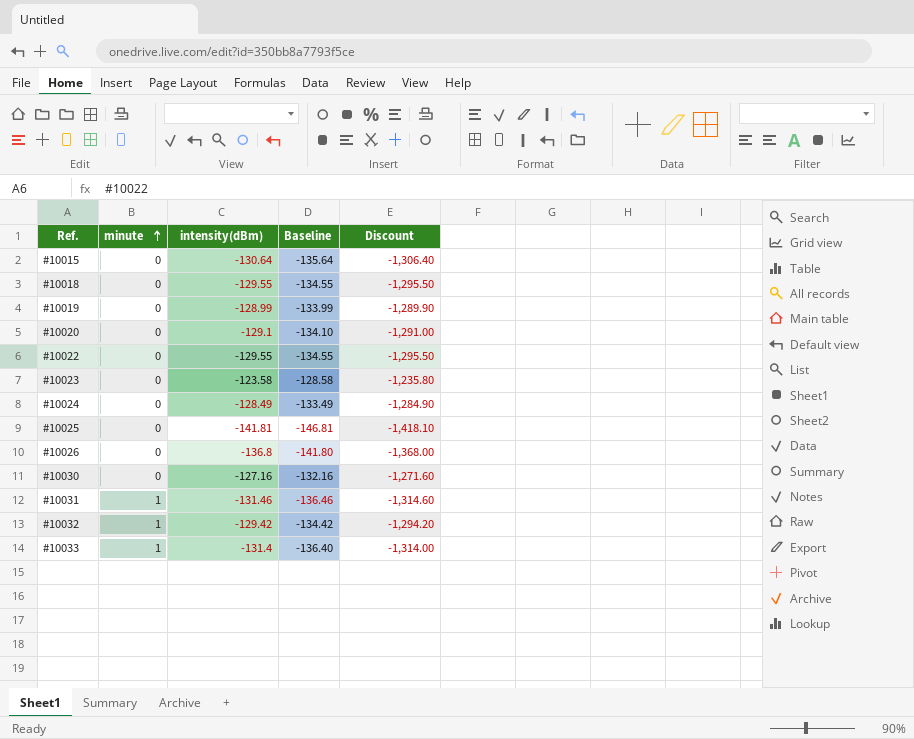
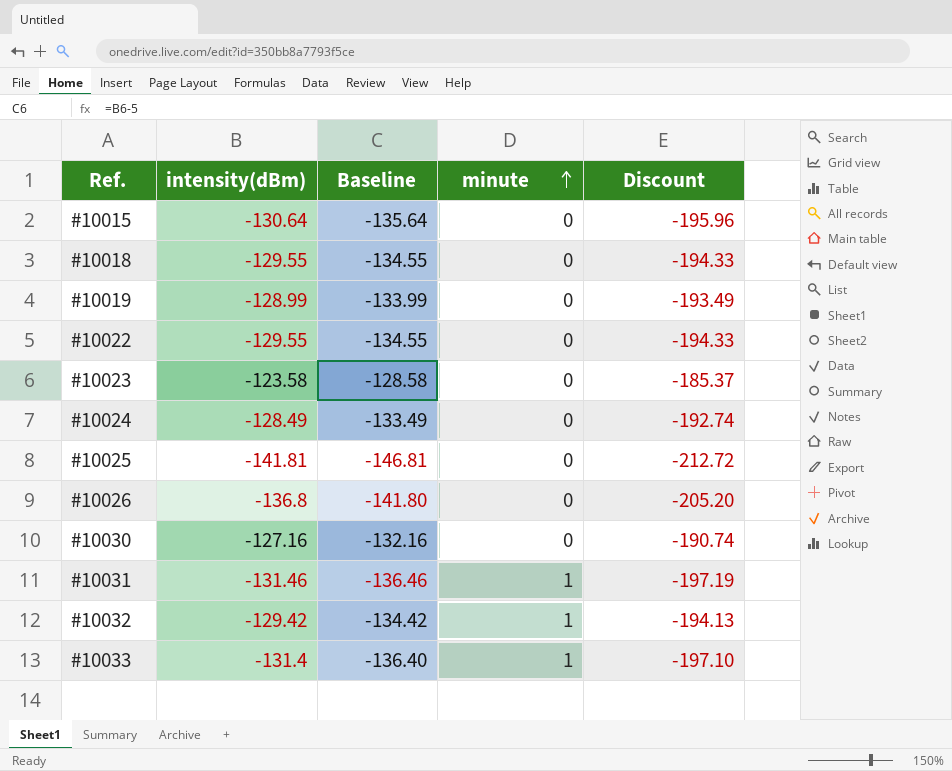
column minute | position: 2 -> 4
column Discount | formula: [intensity(dBm)] * 10 -> [intensity(dBm)] * 1.5
row #10020: 0 | -129.1 | -134.10 | -1,291.00 -> none

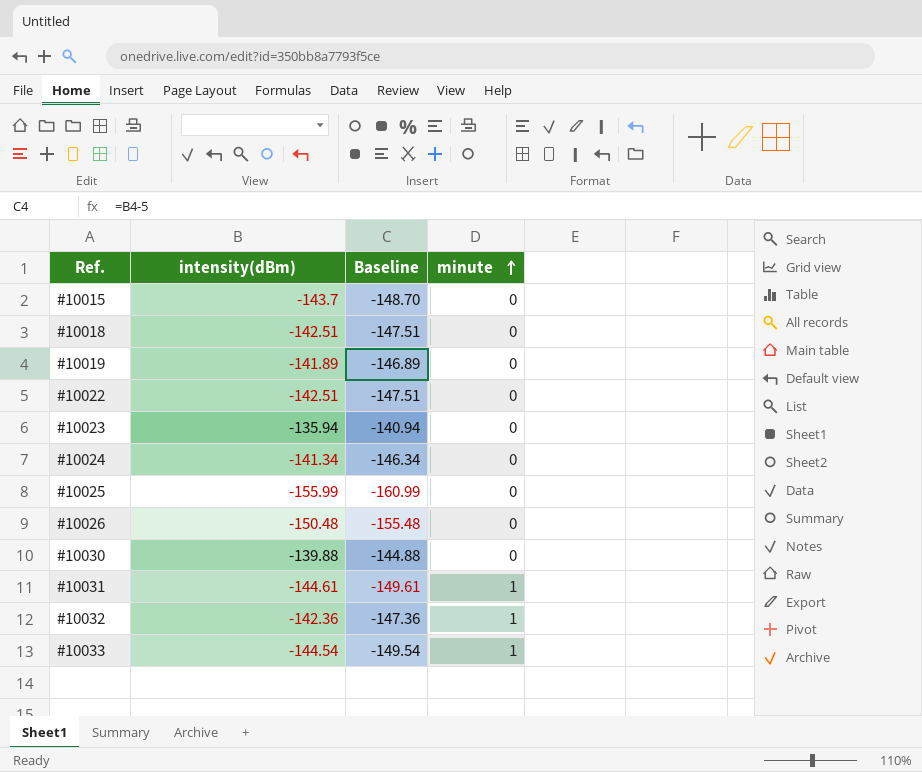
column Discount | formula: [intensity(dBm)] * 1.5 -> none
#10015 | intensity(dBm): -130.64 -> -143.7
#10015 | Baseline: -135.64 -> -148.70
#10018 | intensity(dBm): -129.55 -> -142.51
#10018 | Baseline: -134.55 -> -147.51
#10019 | intensity(dBm): -128.99 -> -141.89
#10019 | Baseline: -133.99 -> -146.89
#10022 | intensity(dBm): -129.55 -> -142.51
#10022 | Baseline: -134.55 -> -147.51
#10023 | intensity(dBm): -123.58 -> -135.94
#10023 | Baseline: -128.58 -> -140.94
#10024 | intensity(dBm): -128.49 -> -141.34
#10024 | Baseline: -133.49 -> -146.34
#10025 | intensity(dBm): -141.81 -> -155.99
#10025 | Baseline: -146.81 -> -160.99
#10026 | intensity(dBm): -136.8 -> -150.48
#10026 | Baseline: -141.80 -> -155.48
#10030 | intensity(dBm): -127.16 -> -139.88
#10030 | Baseline: -132.16 -> -144.88
#10031 | intensity(dBm): -131.46 -> -144.61
#10031 | Baseline: -136.46 -> -149.61
#10032 | intensity(dBm): -129.42 -> -142.36
#10032 | Baseline: -134.42 -> -147.36
#10033 | intensity(dBm): -131.4 -> -144.54
#10033 | Baseline: -136.40 -> -149.54

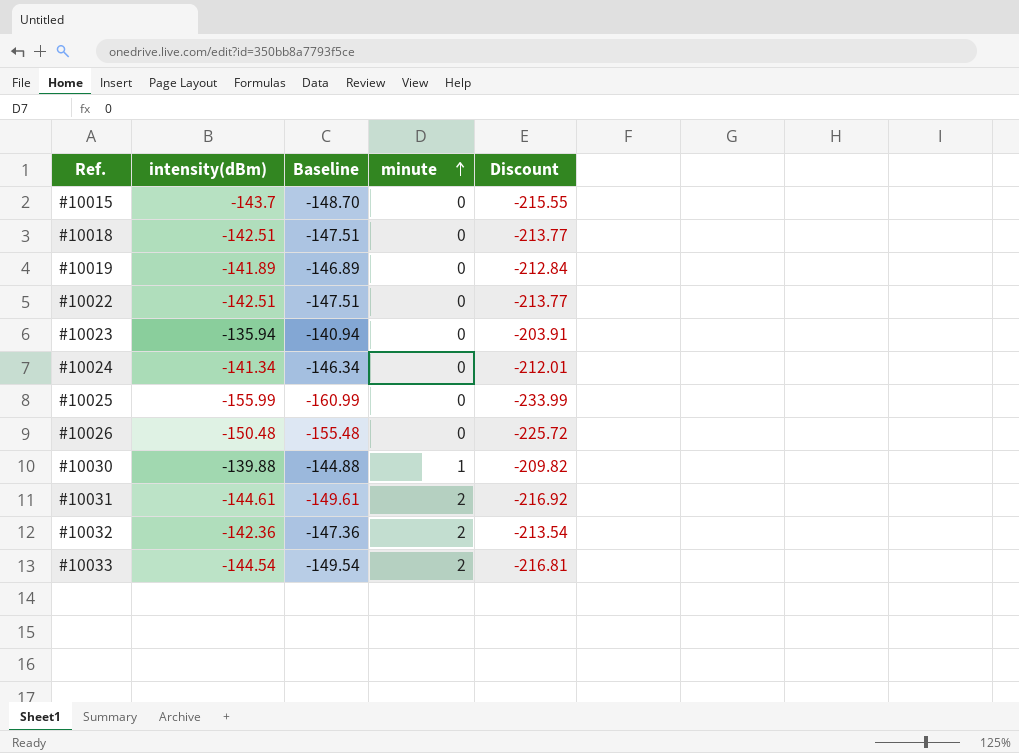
column Discount | formula: none -> [intensity(dBm)] * 1.5
#10030 | minute: 0 -> 1
#10031 | minute: 1 -> 2
#10032 | minute: 1 -> 2
#10033 | minute: 1 -> 2

